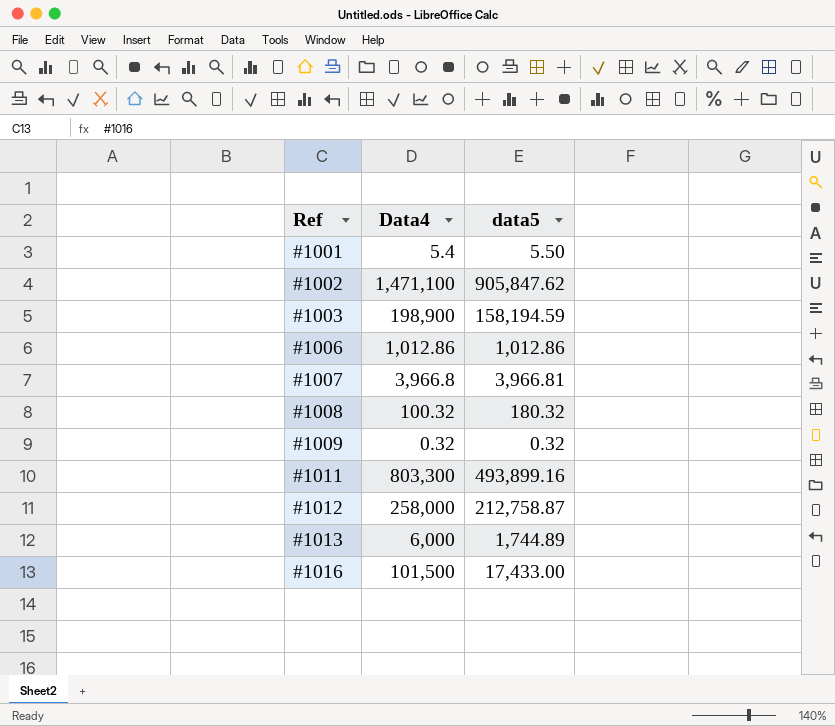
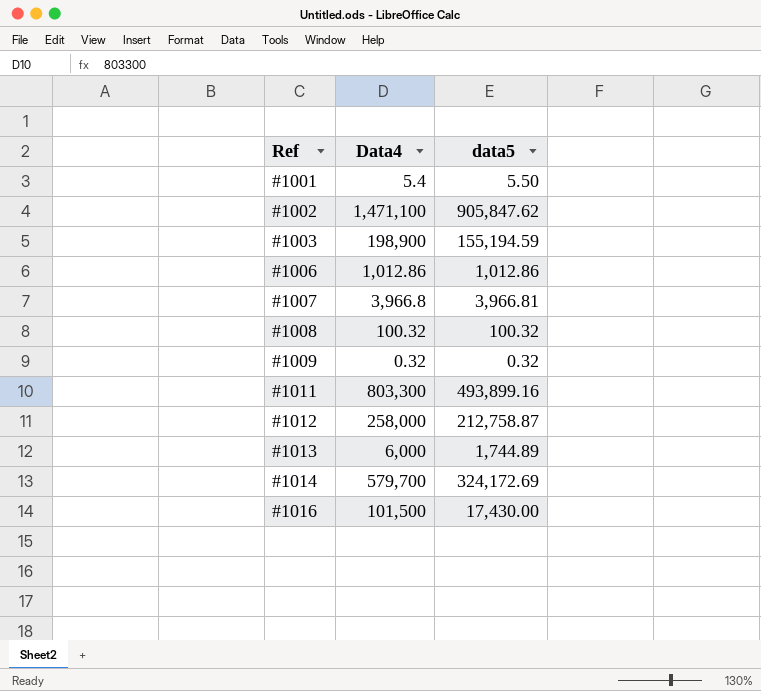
#1003 | data5: 158,194.59 -> 155,194.59
#1008 | data5: 180.32 -> 100.32
row #1014: none -> 579,700 | 324,172.69
#1016 | data5: 17,433.00 -> 17,430.00

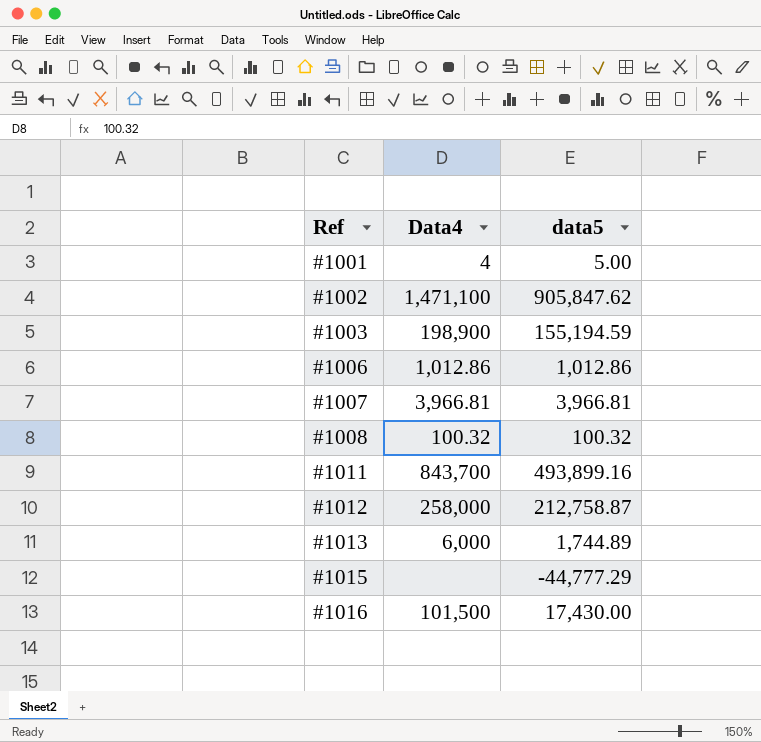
row #1009: 0.32 | 0.32 -> none
row #1014: 579,700 | 324,172.69 -> none
#1001 | Data4: 5.4 -> 4
#1001 | data5: 5.50 -> 5.00
#1007 | Data4: 3,966.8 -> 3,966.81
#1011 | Data4: 803,300 -> 843,700
row #1015: none -> none | -44,777.29

